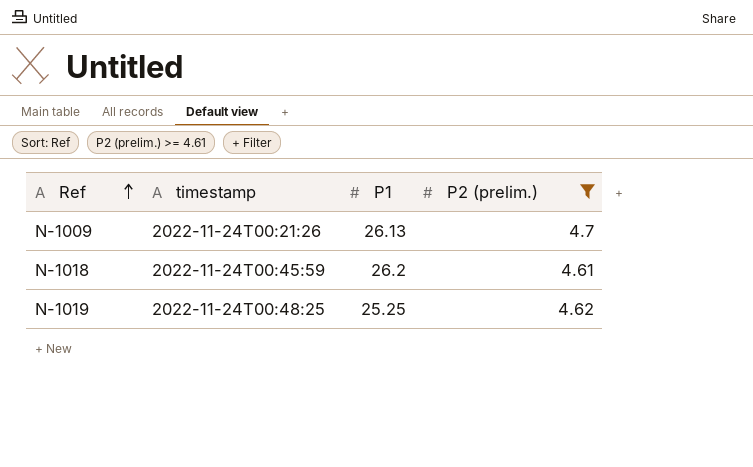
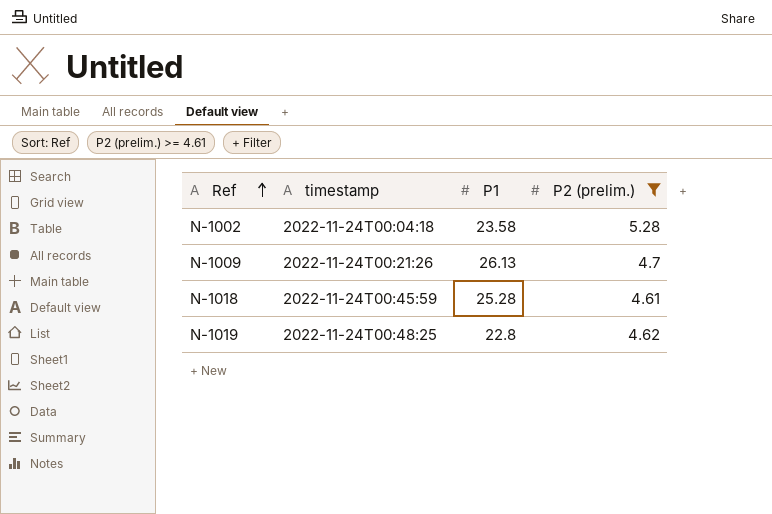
row N-1002: none -> 2022-11-24T00:04:18 | 23.58 | 5.28
N-1018 | P1: 26.2 -> 25.28
N-1019 | P1: 25.25 -> 22.8

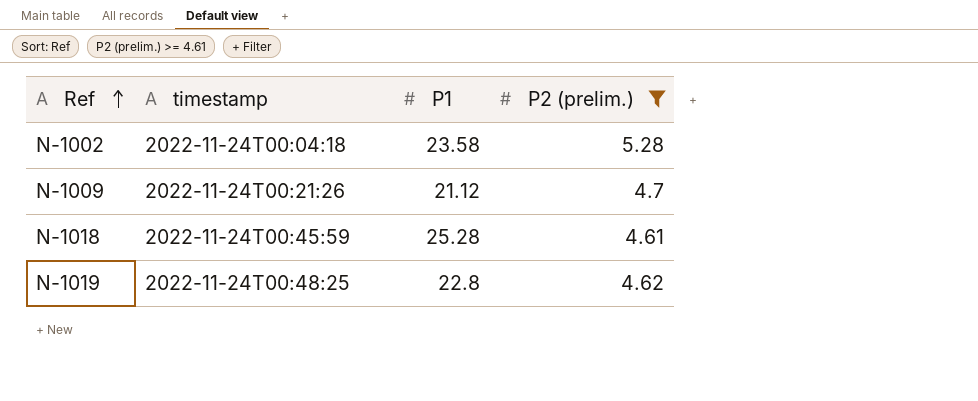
N-1009 | P1: 26.13 -> 21.12

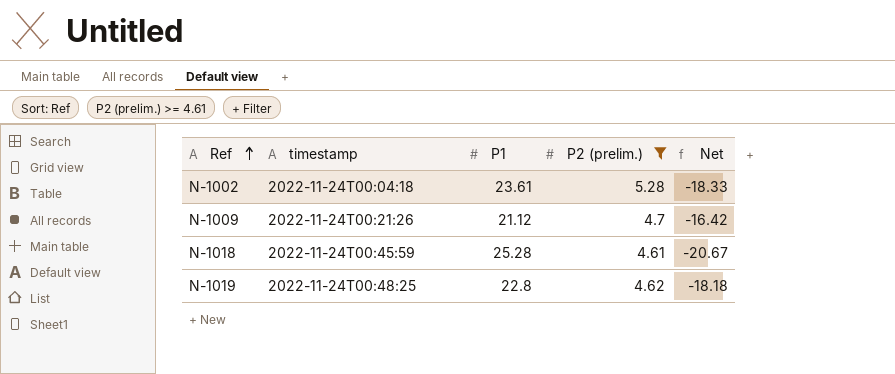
column Net | formula: none -> [P2 (prelim.)] - [P1]
N-1002 | P1: 23.58 -> 23.61

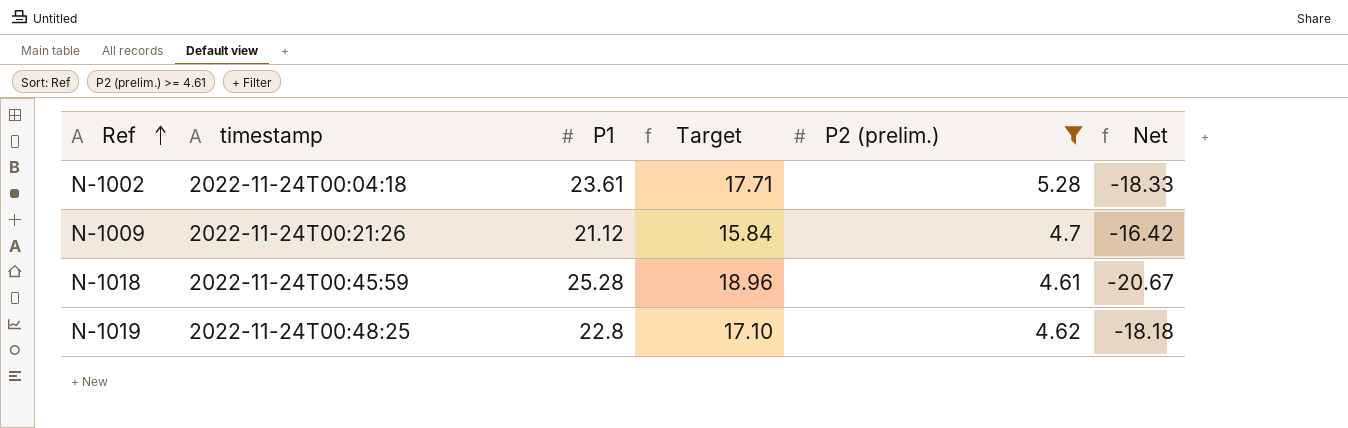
column Target | formula: none -> [P1] * 0.75

